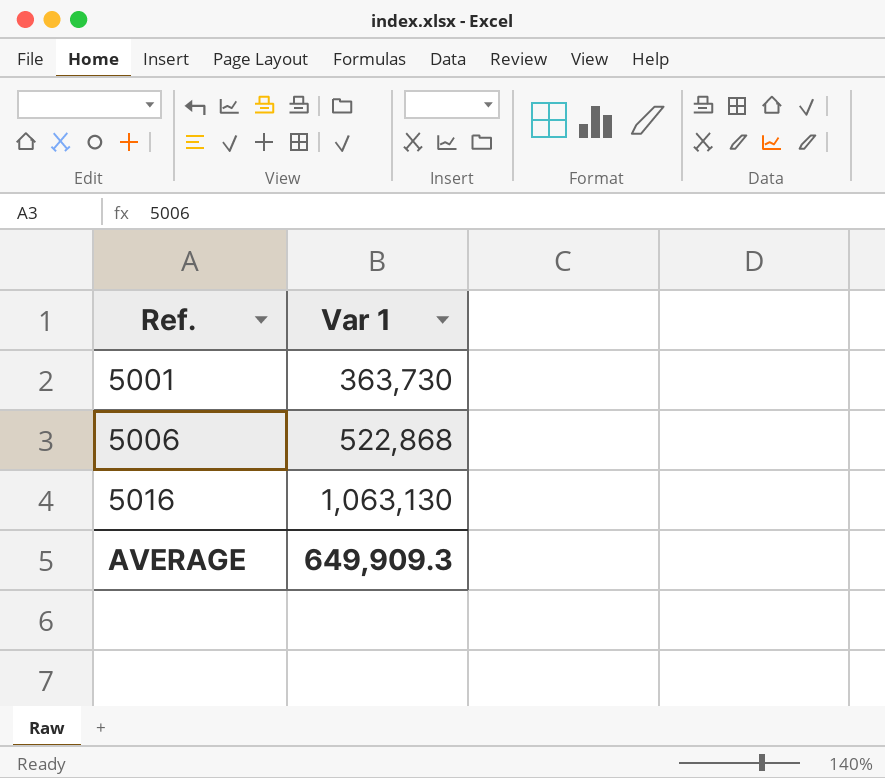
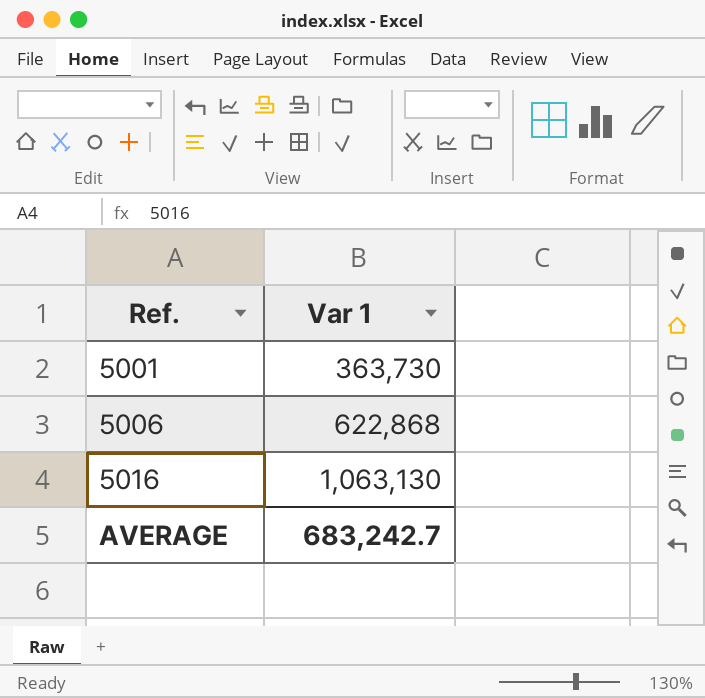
5006 | Var 1: 522,868 -> 622,868
AVERAGE | Var 1: 649,909.3 -> 683,242.7

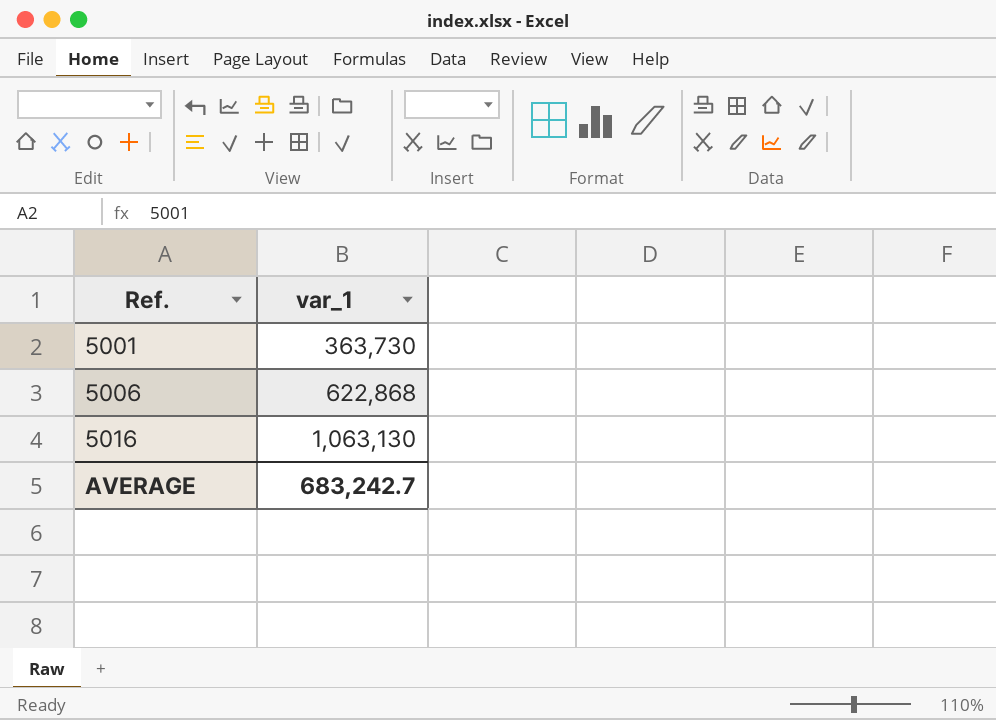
column name: Var 1 -> var_1

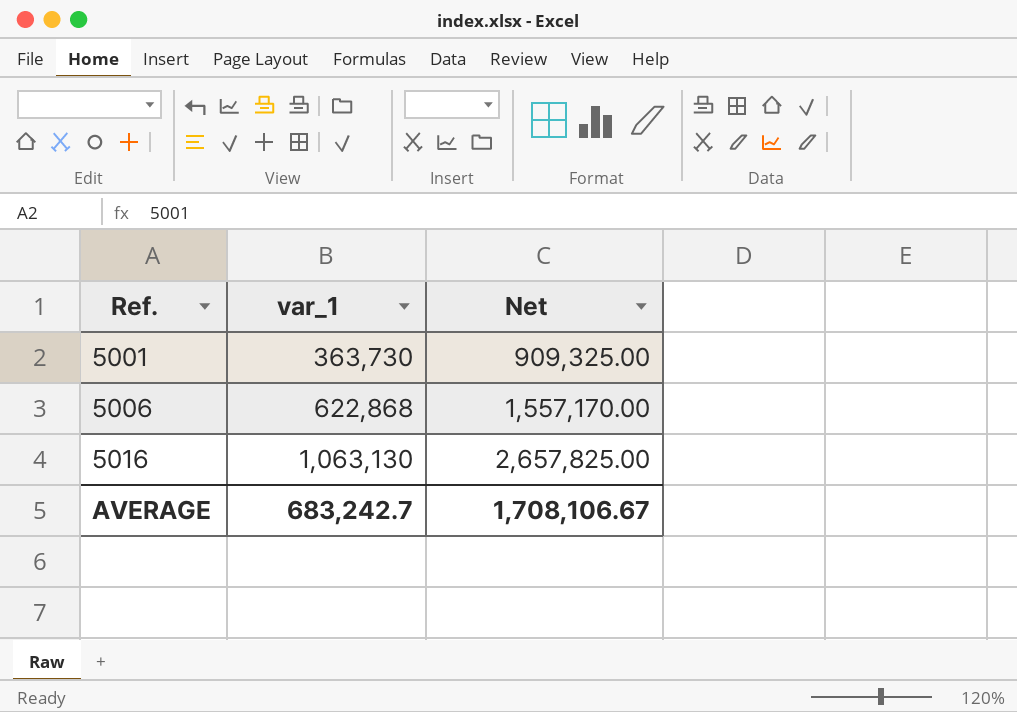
column Net | formula: none -> [var_1] * 2.5

